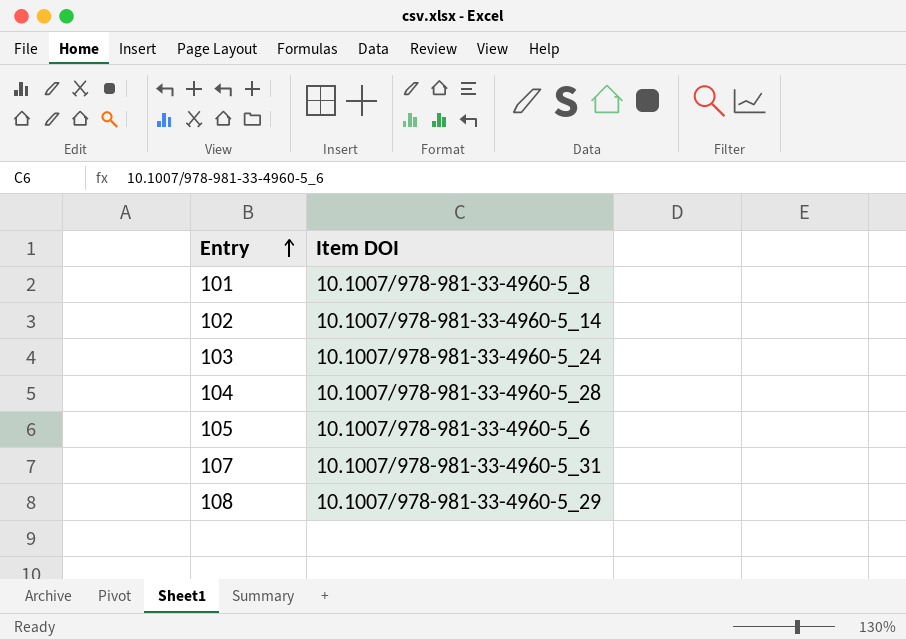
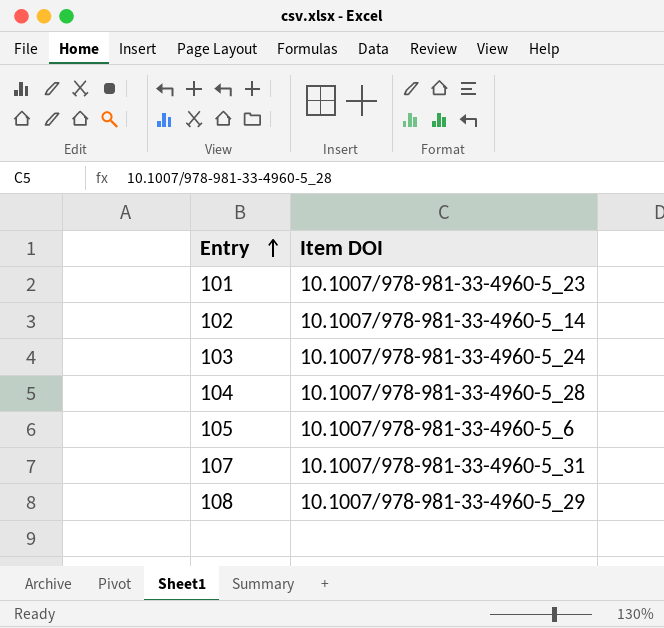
101 | Item DOI: 10.1007/978-981-33-4960-5_8 -> 10.1007/978-981-33-4960-5_23

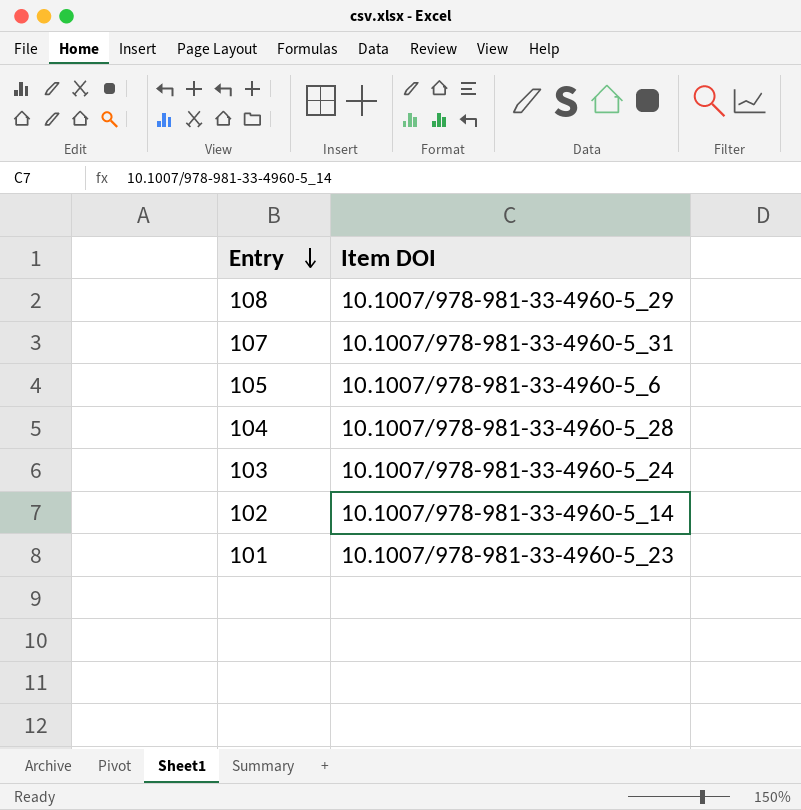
row order: Entry ascending -> Entry descending

